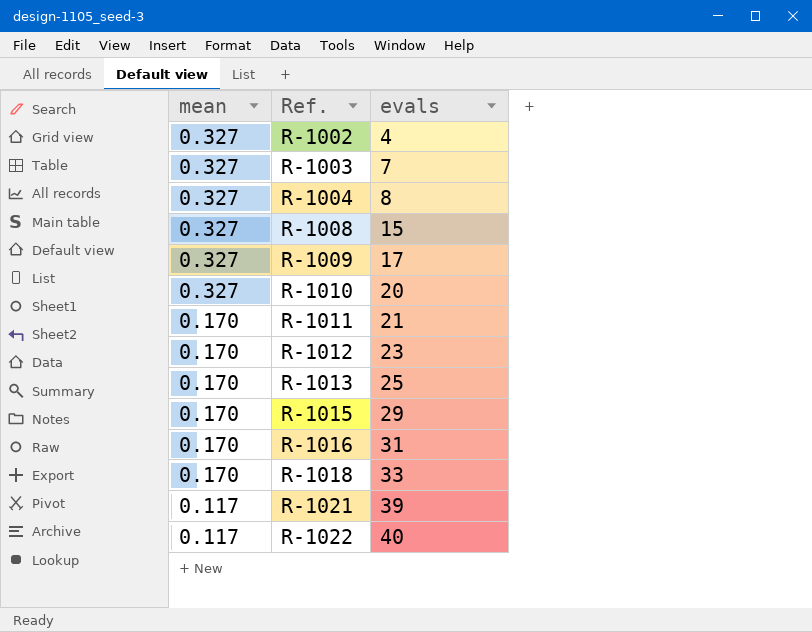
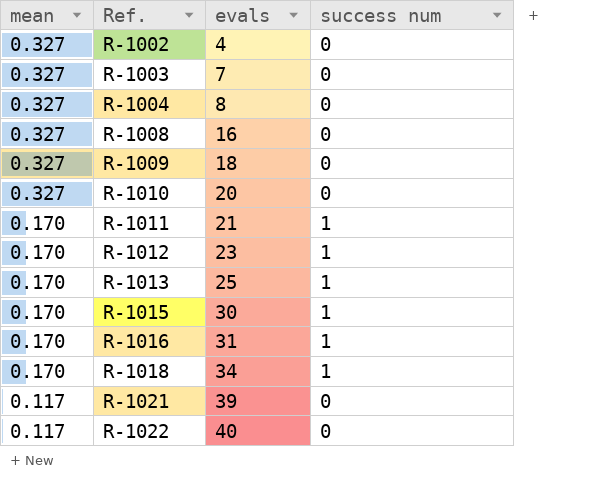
column success num | position: none -> 4
R-1008 | evals: 15 -> 16
R-1009 | evals: 17 -> 18
R-1015 | evals: 29 -> 30
R-1018 | evals: 33 -> 34

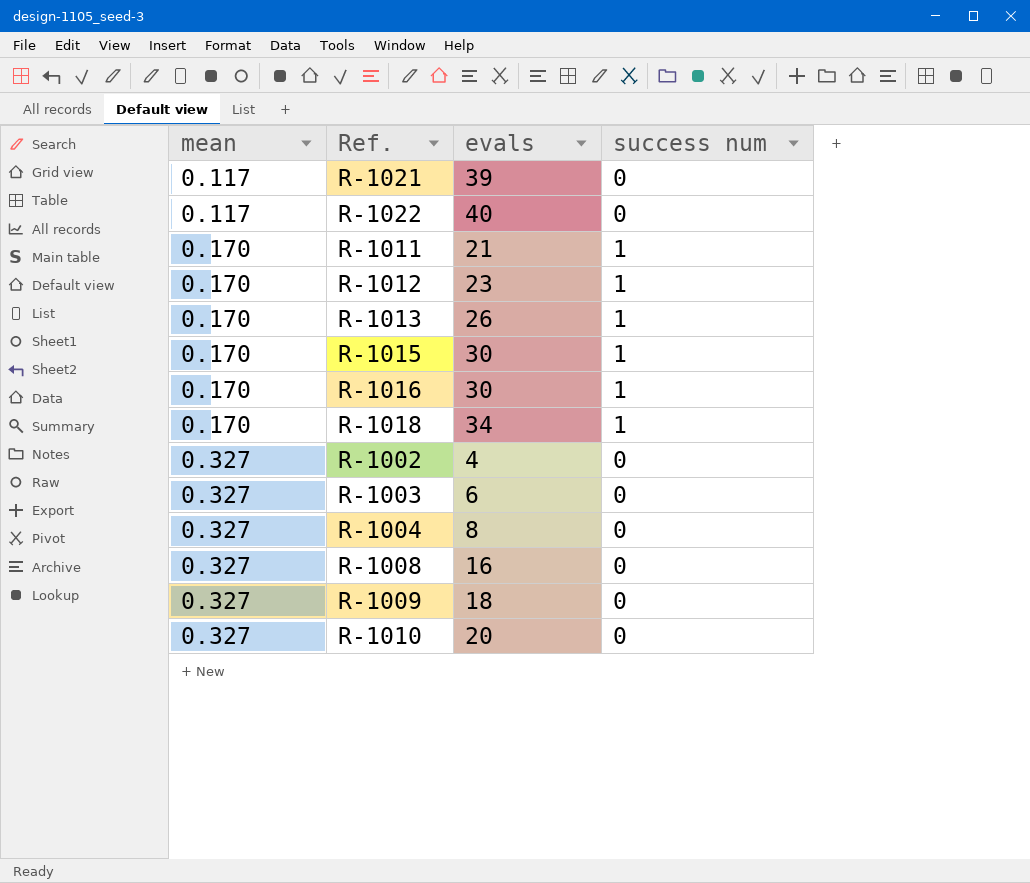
row order: mean descending -> mean ascending
R-1013 | evals: 25 -> 26
R-1016 | evals: 31 -> 30
R-1003 | evals: 7 -> 6

